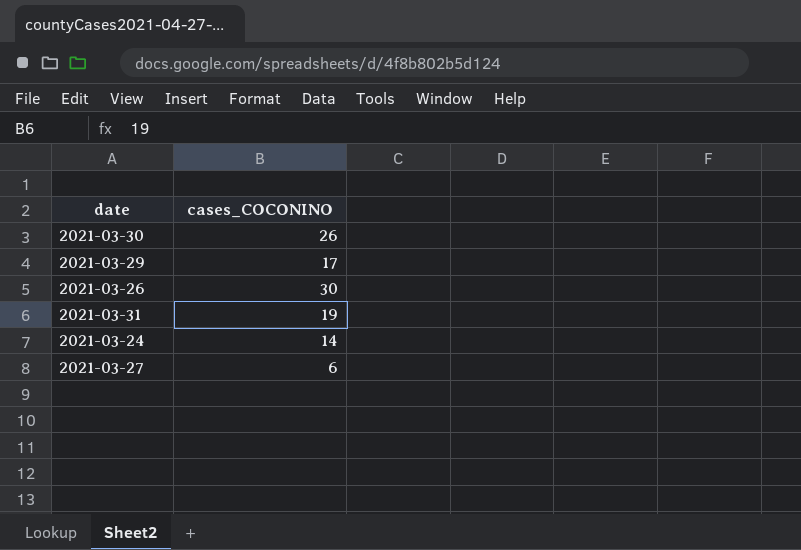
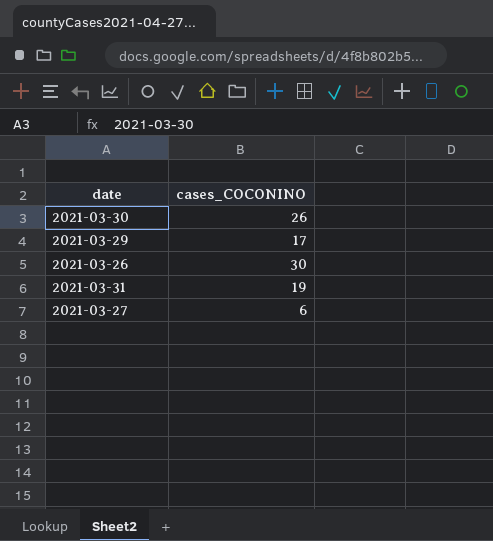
row 2021-03-24: 14 -> none

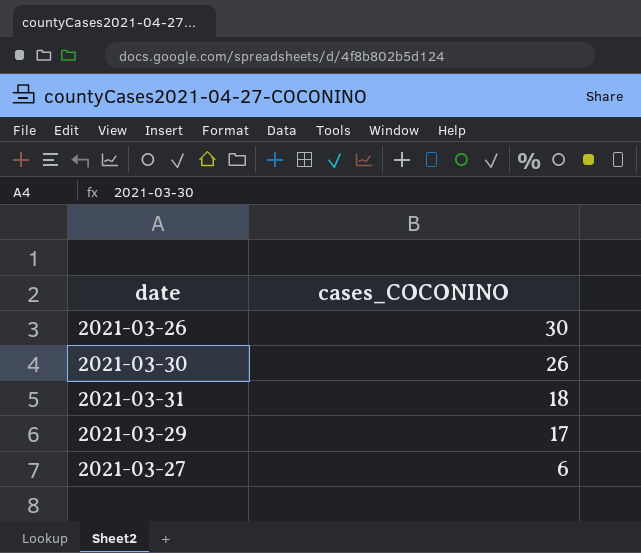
row order: none -> cases_COCONINO descending
2021-03-31 | cases_COCONINO: 19 -> 18

